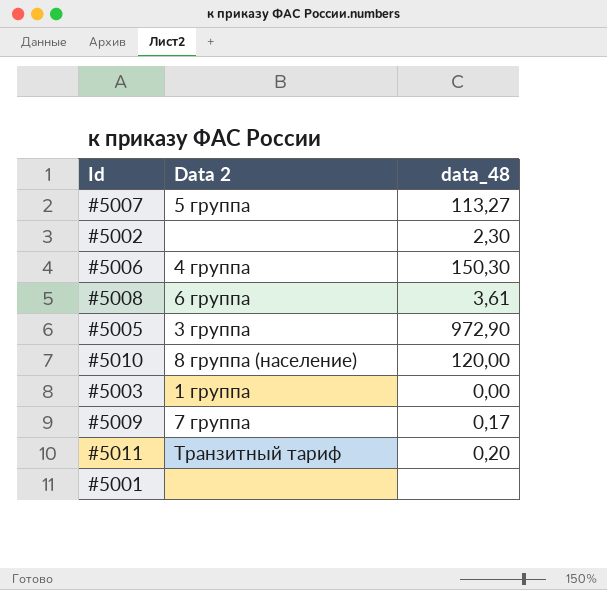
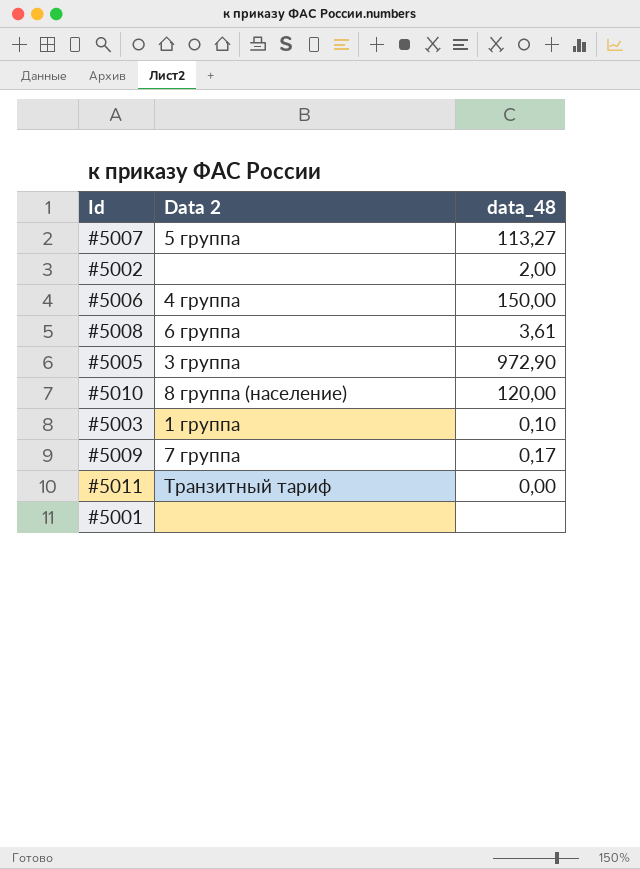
#5002 | data_48: 2,30 -> 2,00
#5006 | data_48: 150,30 -> 150,00
#5003 | data_48: 0,00 -> 0,10
#5011 | data_48: 0,20 -> 0,00

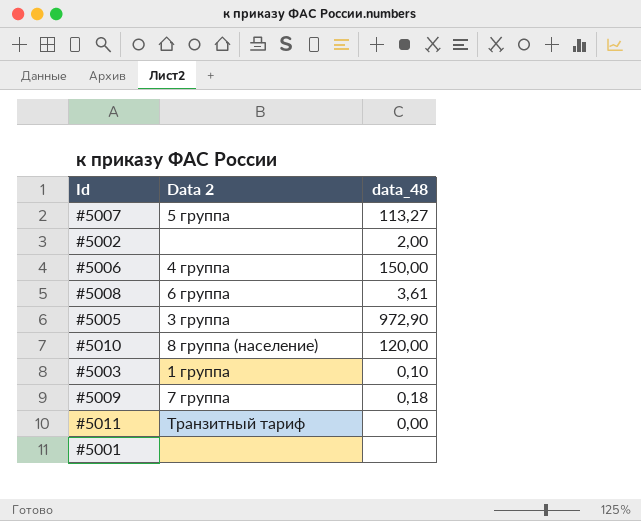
#5009 | data_48: 0,17 -> 0,18

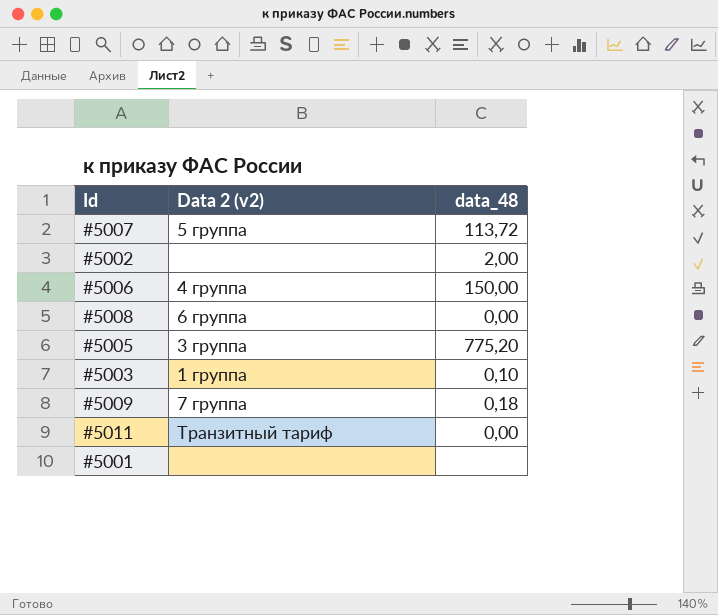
column name: Data 2 -> Data 2 (v2)
row #5010: 8 группа (население) | 120,00 -> none
#5007 | data_48: 113,27 -> 113,72
#5008 | data_48: 3,61 -> 0,00
#5005 | data_48: 972,90 -> 775,20

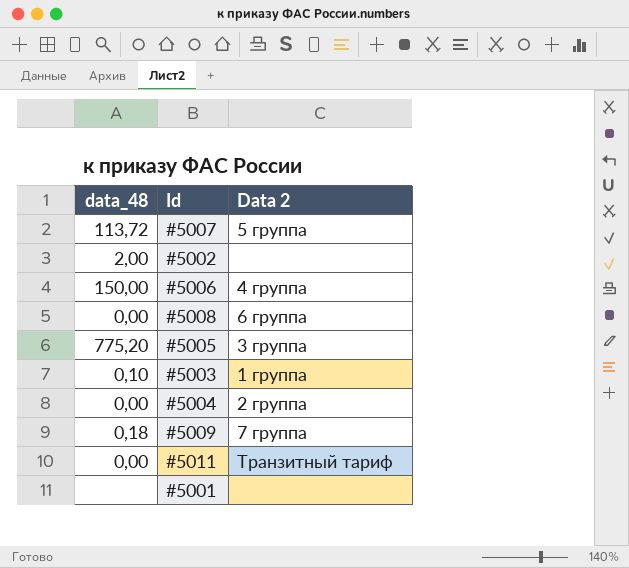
column data_48 | position: 3 -> 1
column name: Data 2 (v2) -> Data 2
row #5004: none -> 0,00 | 2 группа

